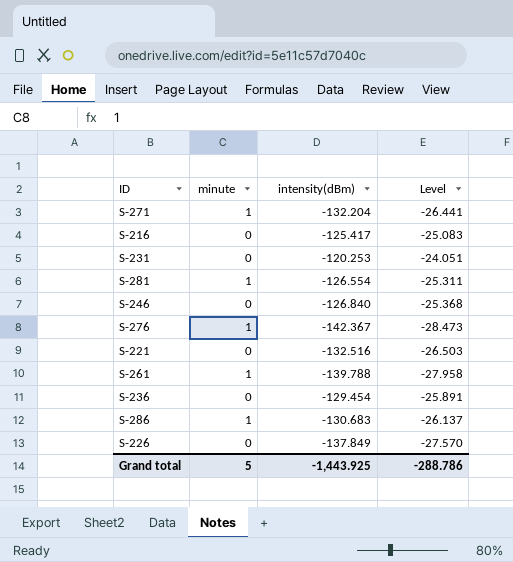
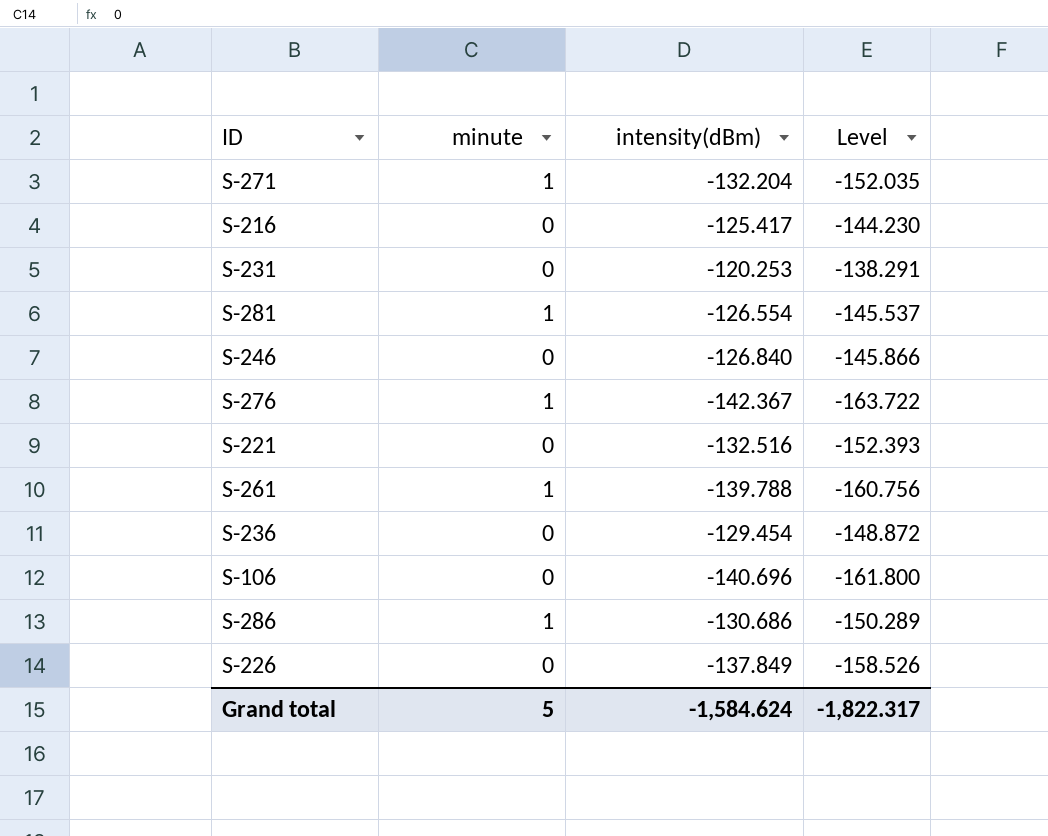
column Level | formula: [intensity(dBm)] * 0.2 -> [intensity(dBm)] * 1.15
row S-106: none -> 0 | -140.696 | -161.800
S-286 | intensity(dBm): -130.683 -> -130.686
Grand total | intensity(dBm): -1,443.925 -> -1,584.624
Grand total | Level: -288.786 -> -1,822.317

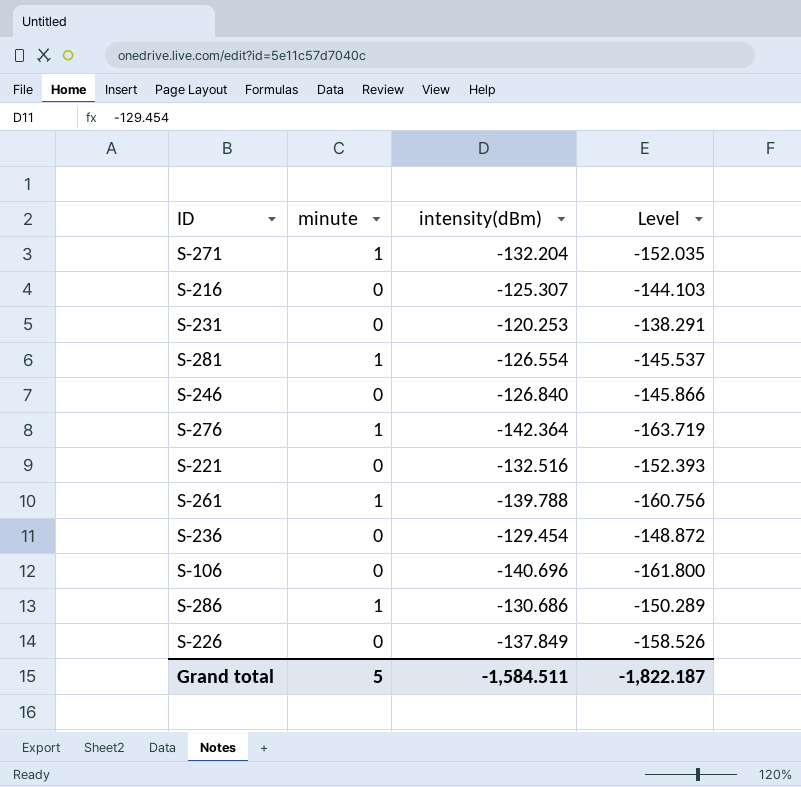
S-216 | intensity(dBm): -125.417 -> -125.307
S-216 | Level: -144.230 -> -144.103
S-276 | intensity(dBm): -142.367 -> -142.364
S-276 | Level: -163.722 -> -163.719
Grand total | intensity(dBm): -1,584.624 -> -1,584.511
Grand total | Level: -1,822.317 -> -1,822.187

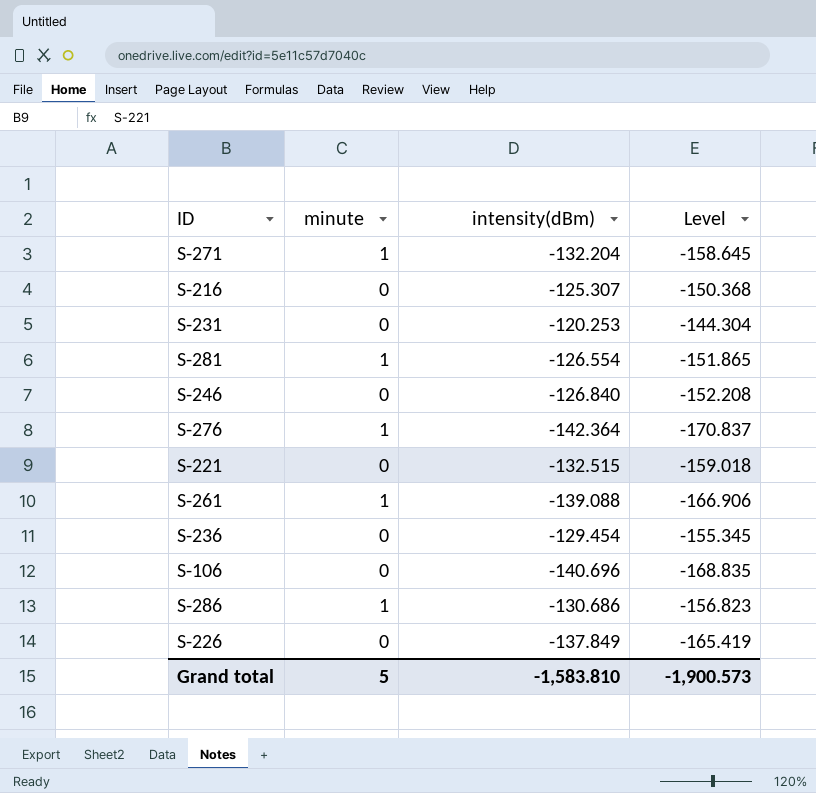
column Level | formula: [intensity(dBm)] * 1.15 -> [intensity(dBm)] * 1.2
S-221 | intensity(dBm): -132.516 -> -132.515
S-261 | intensity(dBm): -139.788 -> -139.088
Grand total | intensity(dBm): -1,584.511 -> -1,583.810
Grand total | Level: -1,822.187 -> -1,900.573

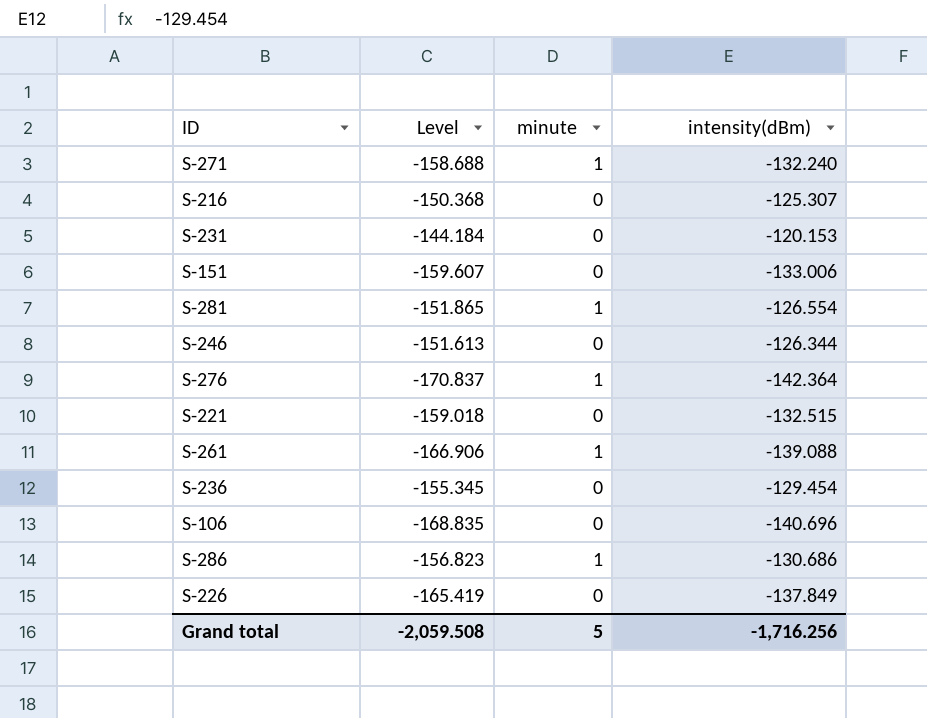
column Level | position: 4 -> 2
S-271 | Level: -158.645 -> -158.688
S-271 | intensity(dBm): -132.204 -> -132.240
S-231 | Level: -144.304 -> -144.184
S-231 | intensity(dBm): -120.253 -> -120.153
row S-151: none -> -159.607 | 0 | -133.006
S-246 | Level: -152.208 -> -151.613
S-246 | intensity(dBm): -126.840 -> -126.344
Grand total | Level: -1,900.573 -> -2,059.508
Grand total | intensity(dBm): -1,583.810 -> -1,716.256

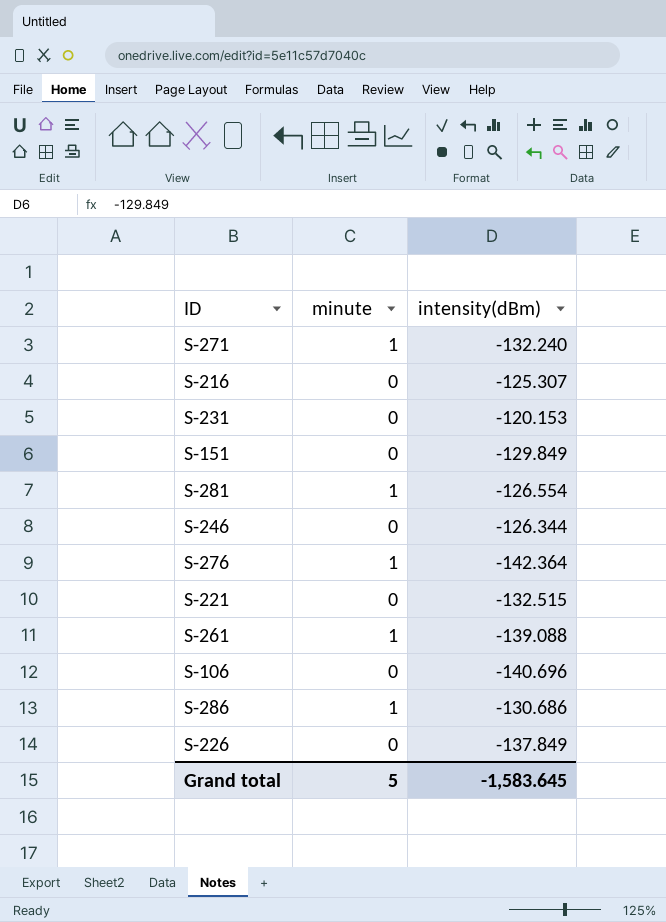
column Level | formula: [intensity(dBm)] * 1.2 -> none
row S-236: -155.345 | 0 | -129.454 -> none
S-151 | intensity(dBm): -133.006 -> -129.849
Grand total | intensity(dBm): -1,716.256 -> -1,583.645

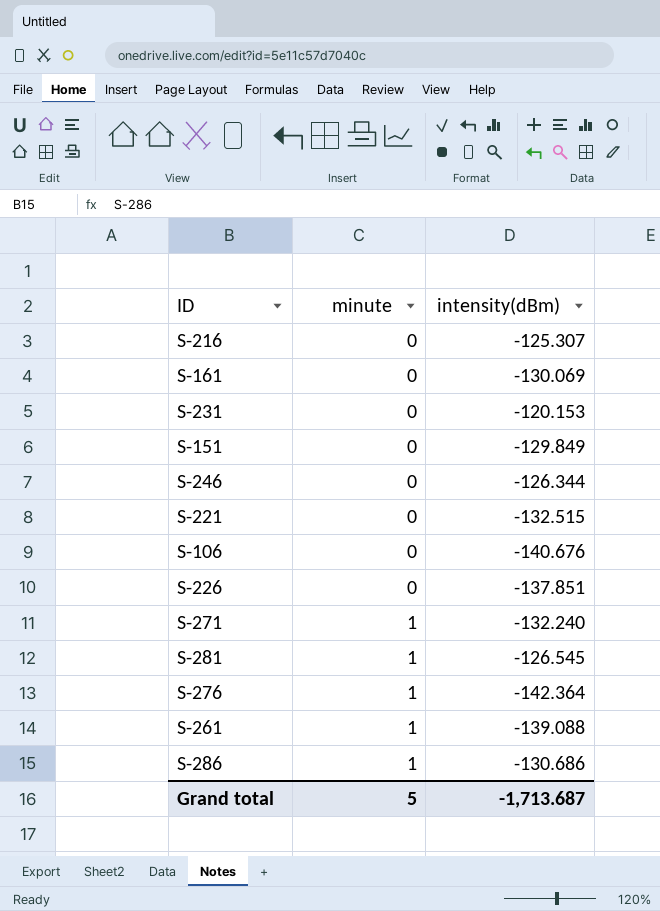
row order: none -> minute ascending
row S-161: none -> 0 | -130.069
S-106 | intensity(dBm): -140.696 -> -140.676
S-226 | intensity(dBm): -137.849 -> -137.851
S-281 | intensity(dBm): -126.554 -> -126.545
Grand total | intensity(dBm): -1,583.645 -> -1,713.687

